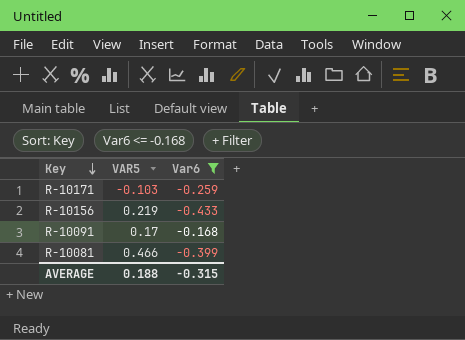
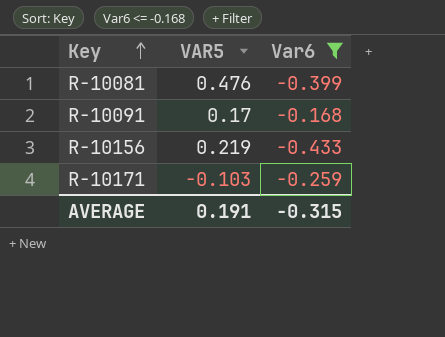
row order: Key descending -> Key ascending
R-10081 | VAR5: 0.466 -> 0.476
AVERAGE | VAR5: 0.188 -> 0.191

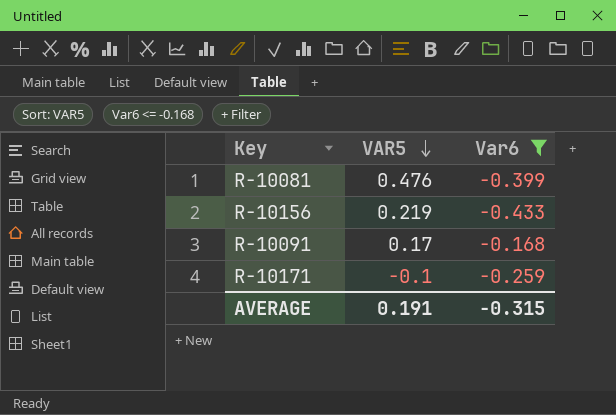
row order: Key ascending -> VAR5 descending
R-10171 | VAR5: -0.103 -> -0.1

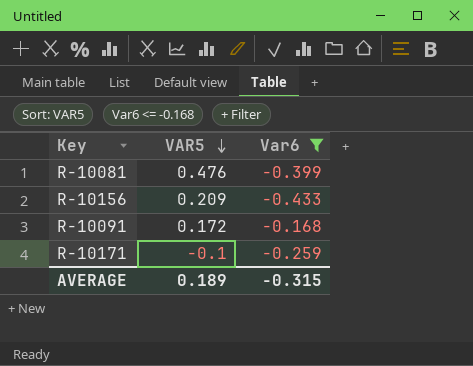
R-10156 | VAR5: 0.219 -> 0.209
R-10091 | VAR5: 0.17 -> 0.172
AVERAGE | VAR5: 0.191 -> 0.189

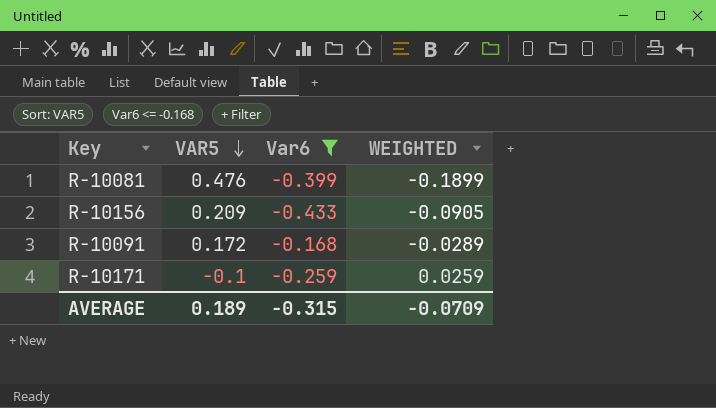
column WEIGHTED | formula: none -> [VAR5] * [Var6]

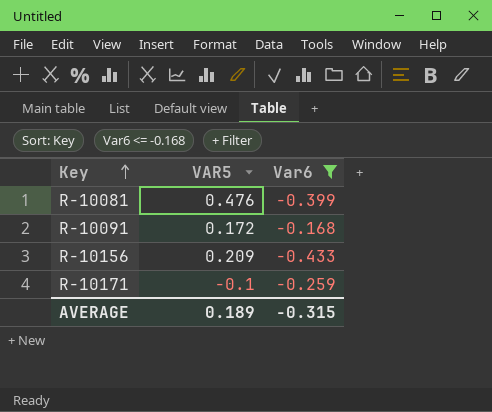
row order: VAR5 descending -> Key ascending
column WEIGHTED | formula: [VAR5] * [Var6] -> none

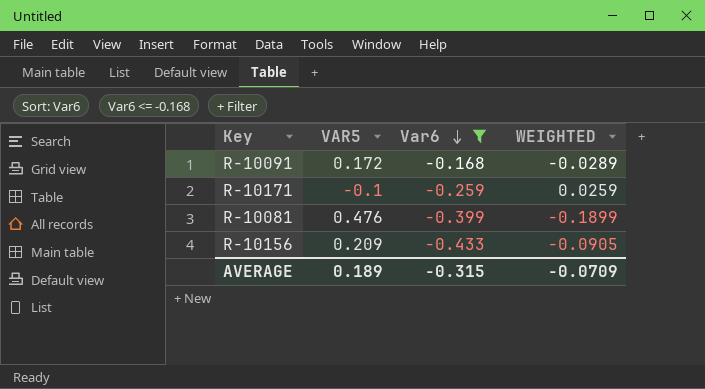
row order: Key ascending -> Var6 descending
column WEIGHTED | formula: none -> [VAR5] * [Var6]

